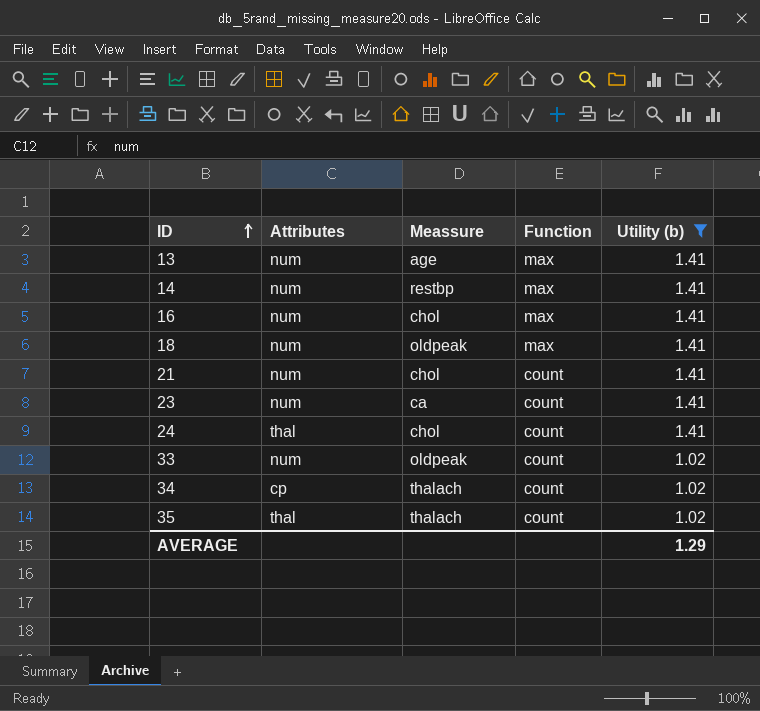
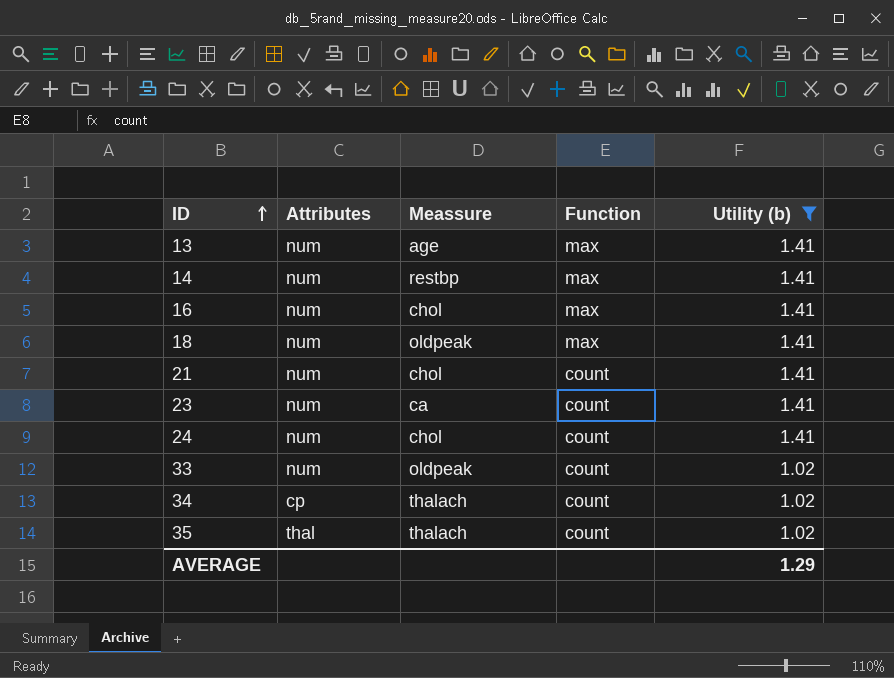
24 | Attributes: thal -> num

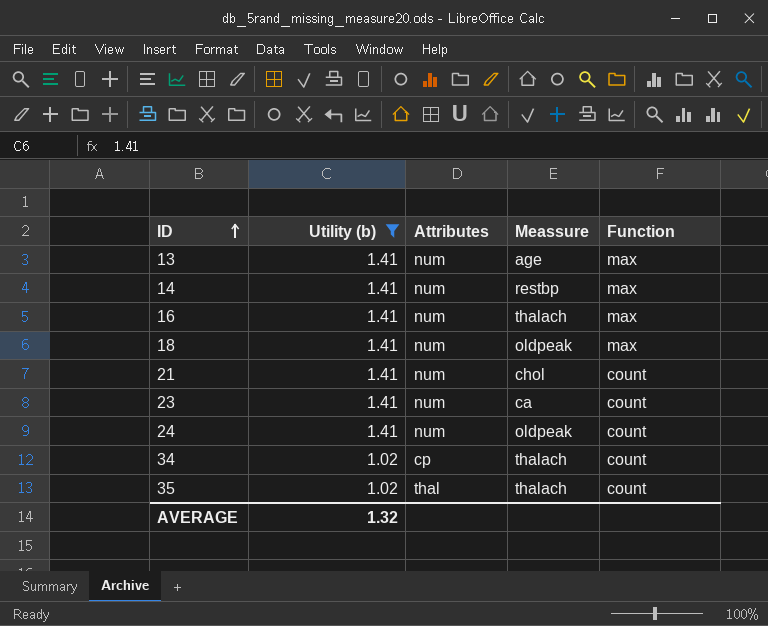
column Utility (b) | position: 5 -> 2
row 33: num | oldpeak | count | 1.02 -> none
16 | Meassure: chol -> thalach
24 | Meassure: chol -> oldpeak
AVERAGE | Utility (b): 1.29 -> 1.32

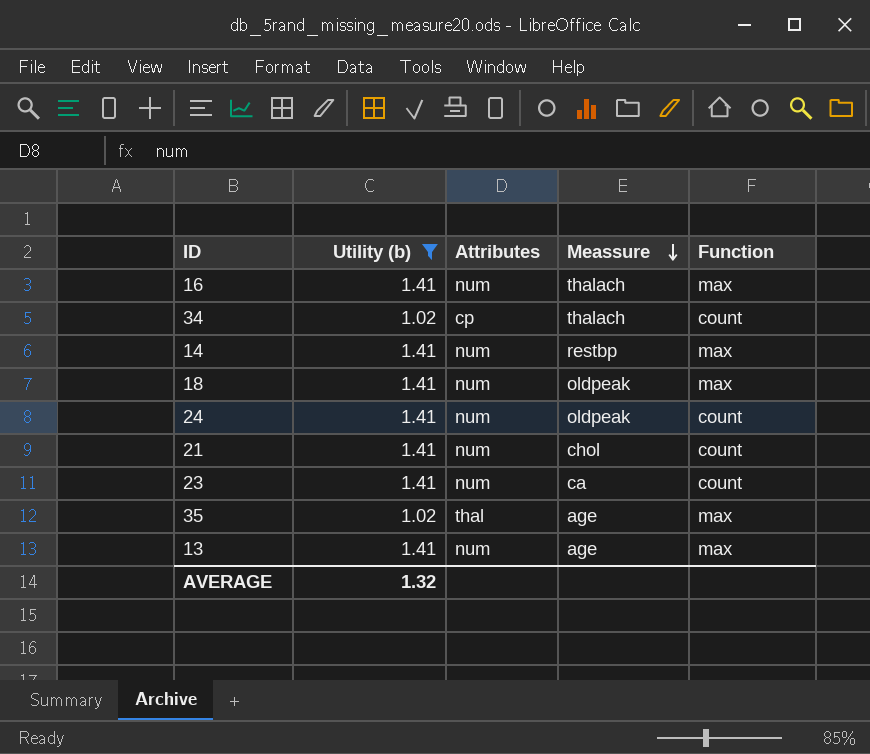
row order: ID ascending -> Meassure descending
35 | Meassure: thalach -> age
35 | Function: count -> max

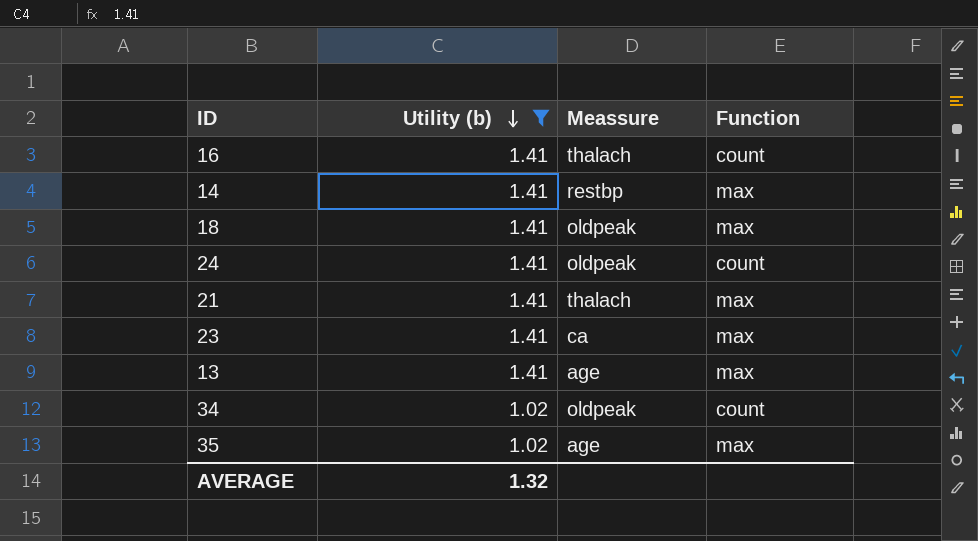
row order: Meassure descending -> Utility (b) descending
column Attributes | position: 3 -> none
16 | Function: max -> count
21 | Meassure: chol -> thalach
21 | Function: count -> max
23 | Function: count -> max
34 | Meassure: thalach -> oldpeak

